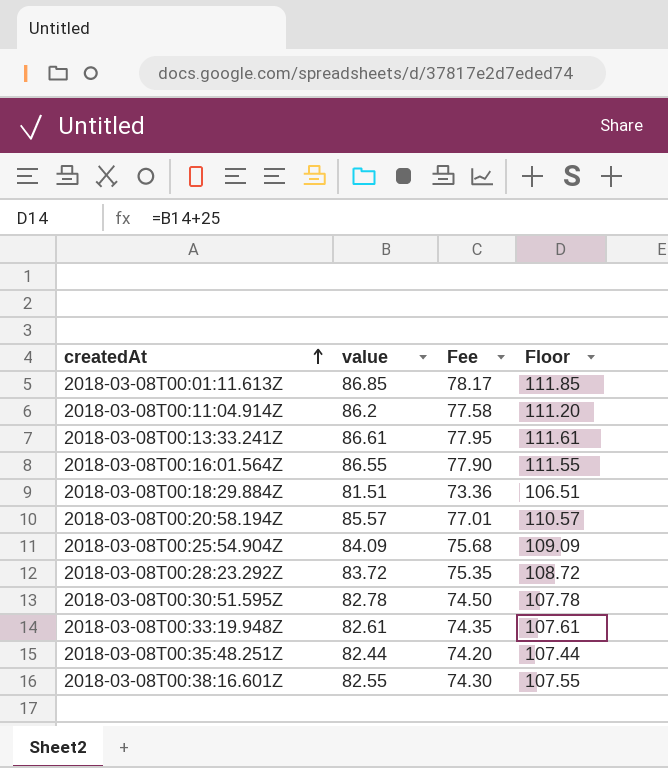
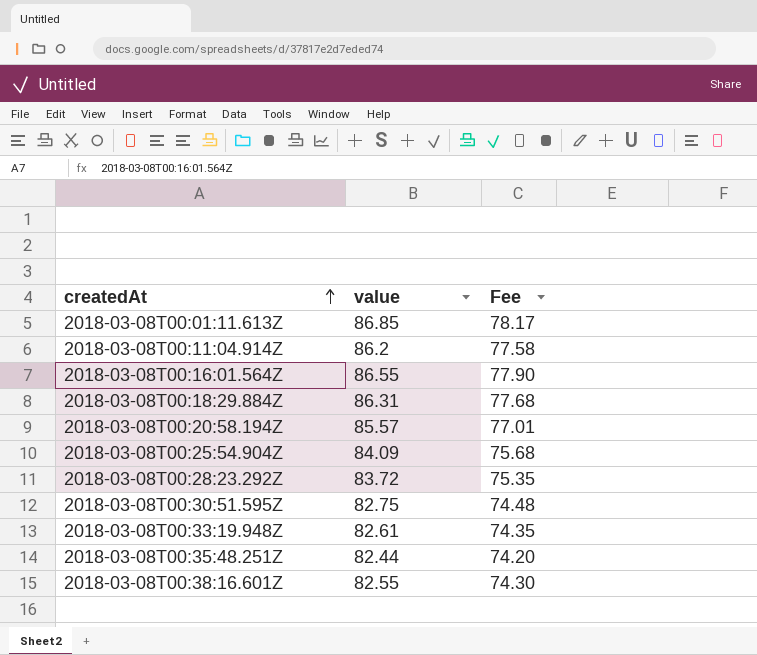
column Floor | formula: [value] + 25 -> none
row 2018-03-08T00:13:33.241Z: 86.61 | 77.95 | 111.61 -> none
2018-03-08T00:18:29.884Z | value: 81.51 -> 86.31
2018-03-08T00:18:29.884Z | Fee: 73.36 -> 77.68
2018-03-08T00:30:51.595Z | value: 82.78 -> 82.75
2018-03-08T00:30:51.595Z | Fee: 74.50 -> 74.48

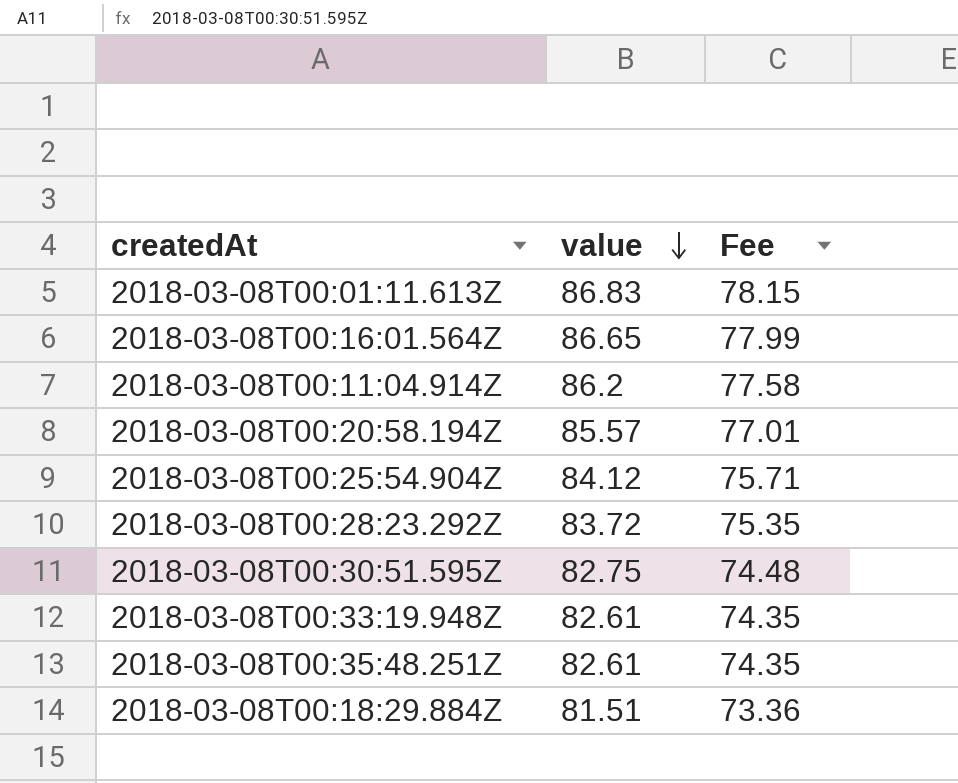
row order: createdAt ascending -> value descending
row 2018-03-08T00:38:16.601Z: 82.55 | 74.30 -> none
2018-03-08T00:01:11.613Z | value: 86.85 -> 86.83
2018-03-08T00:01:11.613Z | Fee: 78.17 -> 78.15
2018-03-08T00:16:01.564Z | value: 86.55 -> 86.65
2018-03-08T00:16:01.564Z | Fee: 77.90 -> 77.99
2018-03-08T00:25:54.904Z | value: 84.09 -> 84.12
2018-03-08T00:25:54.904Z | Fee: 75.68 -> 75.71
2018-03-08T00:35:48.251Z | value: 82.44 -> 82.61
2018-03-08T00:35:48.251Z | Fee: 74.20 -> 74.35
2018-03-08T00:18:29.884Z | value: 86.31 -> 81.51
2018-03-08T00:18:29.884Z | Fee: 77.68 -> 73.36

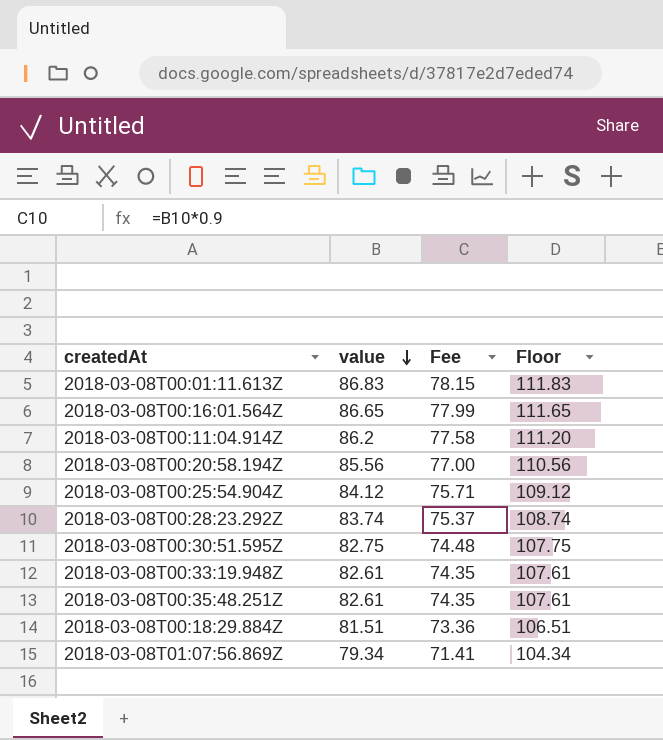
column Floor | formula: none -> [value] + 25
2018-03-08T00:20:58.194Z | value: 85.57 -> 85.56
2018-03-08T00:20:58.194Z | Fee: 77.01 -> 77.00
2018-03-08T00:28:23.292Z | value: 83.72 -> 83.74
2018-03-08T00:28:23.292Z | Fee: 75.35 -> 75.37
row 2018-03-08T01:07:56.869Z: none -> 79.34 | 71.41 | 104.34

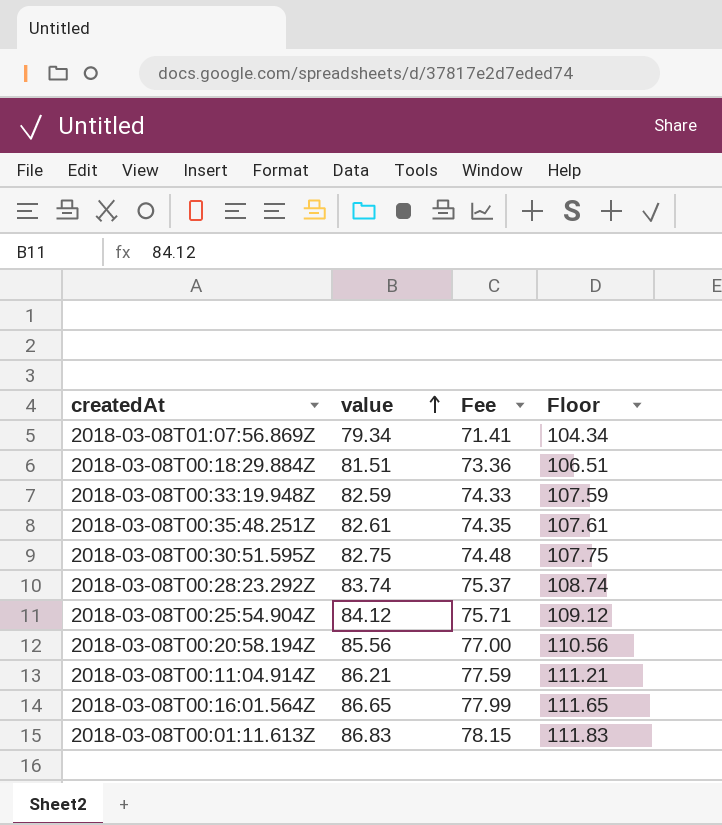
row order: value descending -> value ascending
2018-03-08T00:33:19.948Z | value: 82.61 -> 82.59
2018-03-08T00:33:19.948Z | Fee: 74.35 -> 74.33
2018-03-08T00:33:19.948Z | Floor: 107.61 -> 107.59
2018-03-08T00:11:04.914Z | value: 86.2 -> 86.21
2018-03-08T00:11:04.914Z | Fee: 77.58 -> 77.59
2018-03-08T00:11:04.914Z | Floor: 111.20 -> 111.21

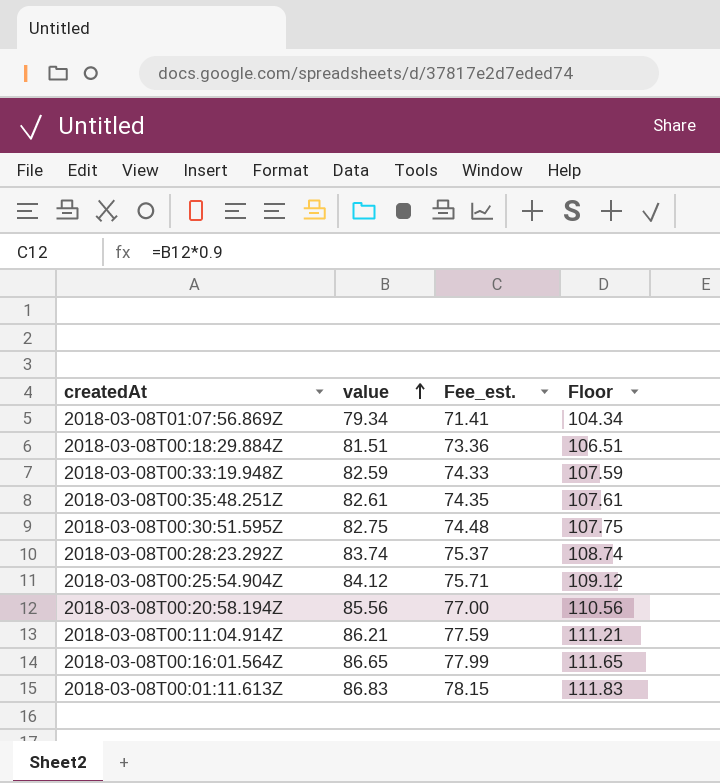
column name: Fee -> Fee_est.

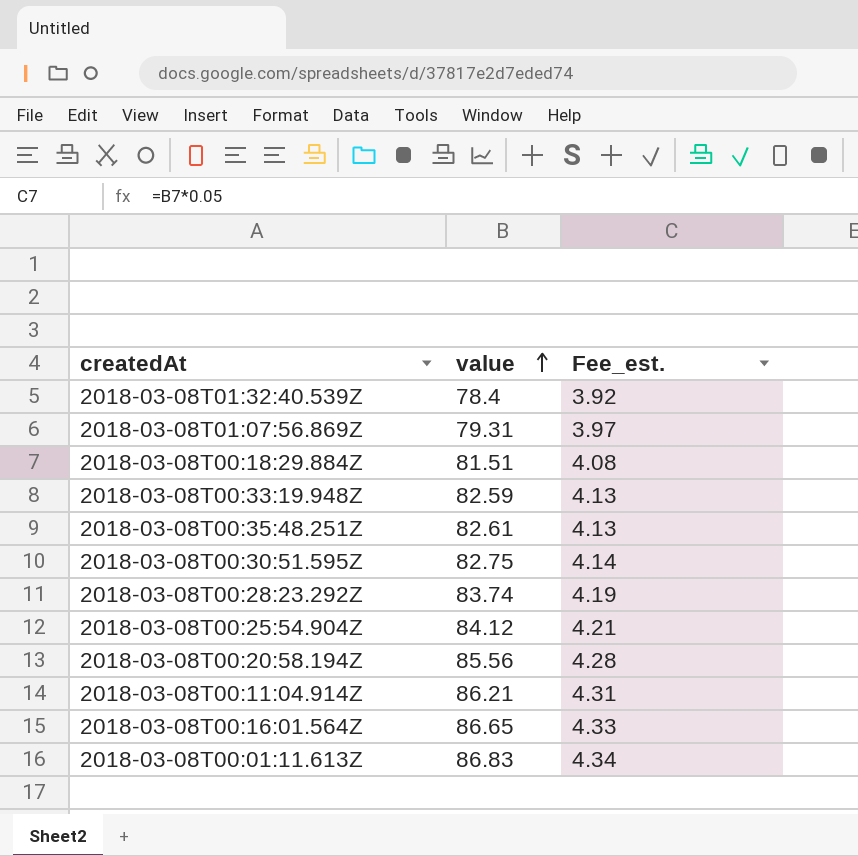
column Floor | formula: [value] + 25 -> none
column Fee_est. | formula: [value] * 0.9 -> [value] * 0.05
row 2018-03-08T01:32:40.539Z: none -> 78.4 | 3.92
2018-03-08T01:07:56.869Z | value: 79.34 -> 79.31

